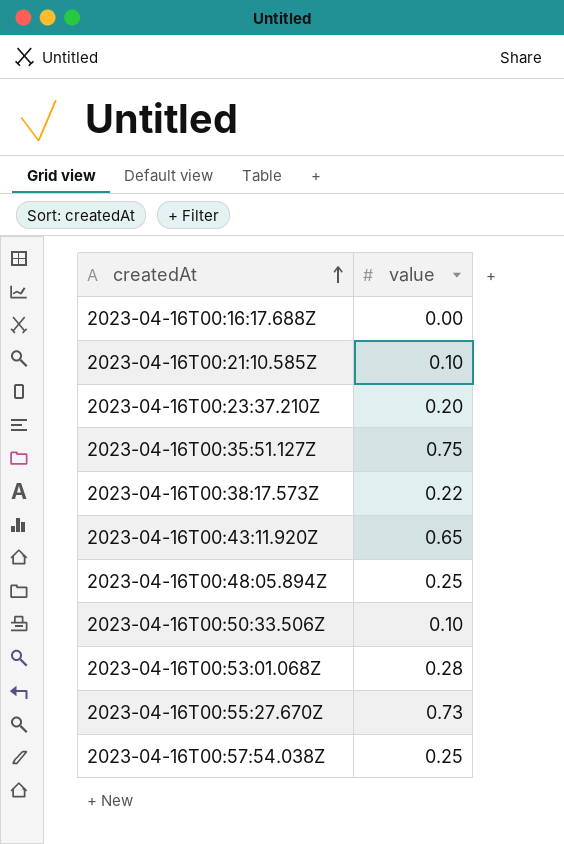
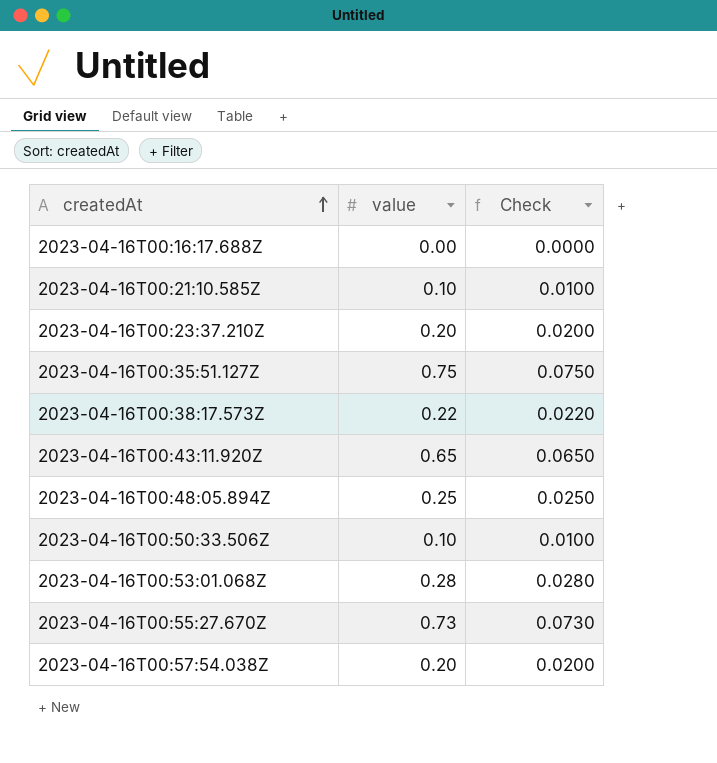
column Check | formula: none -> [value] * 0.1
2023-04-16T00:57:54.038Z | value: 0.25 -> 0.20

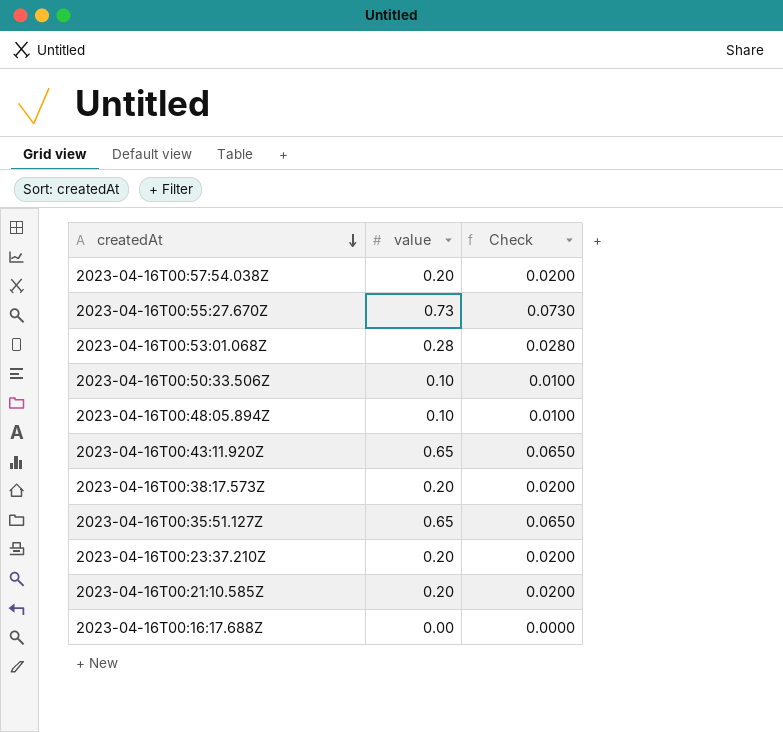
row order: createdAt ascending -> createdAt descending
2023-04-16T00:48:05.894Z | value: 0.25 -> 0.10
2023-04-16T00:48:05.894Z | Check: 0.0250 -> 0.0100
2023-04-16T00:38:17.573Z | value: 0.22 -> 0.20
2023-04-16T00:38:17.573Z | Check: 0.0220 -> 0.0200
2023-04-16T00:35:51.127Z | value: 0.75 -> 0.65
2023-04-16T00:35:51.127Z | Check: 0.0750 -> 0.0650
2023-04-16T00:21:10.585Z | value: 0.10 -> 0.20
2023-04-16T00:21:10.585Z | Check: 0.0100 -> 0.0200

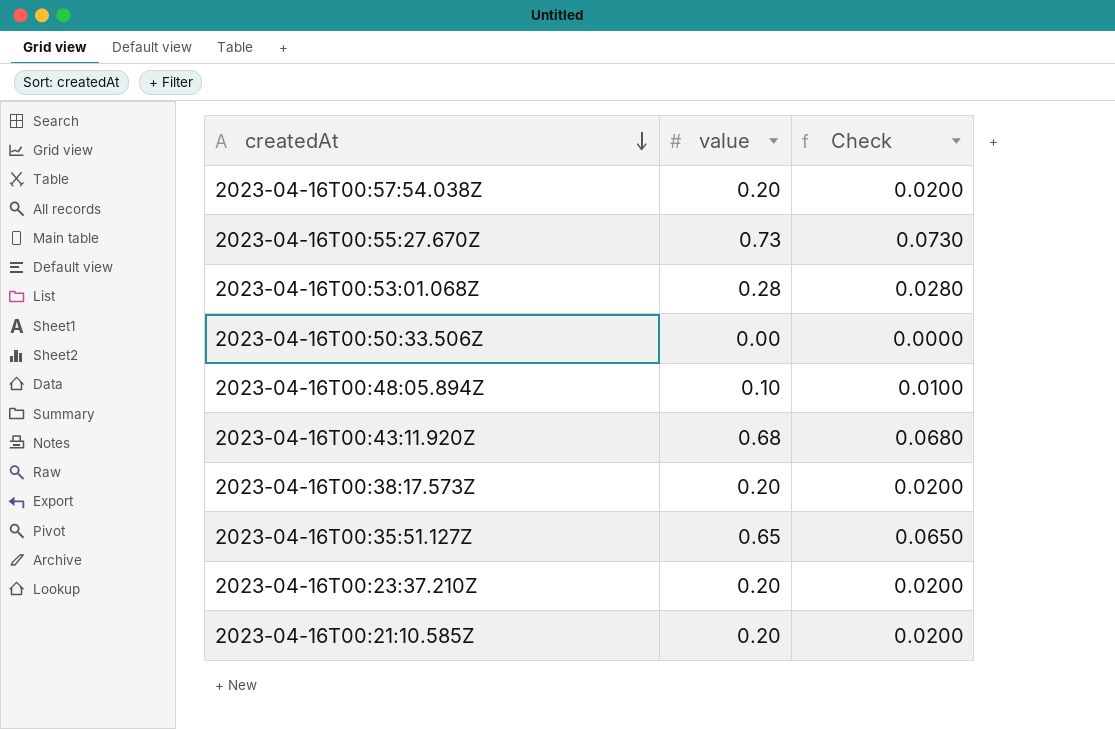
row 2023-04-16T00:16:17.688Z: 0.00 | 0.0000 -> none
2023-04-16T00:50:33.506Z | value: 0.10 -> 0.00
2023-04-16T00:50:33.506Z | Check: 0.0100 -> 0.0000
2023-04-16T00:43:11.920Z | value: 0.65 -> 0.68
2023-04-16T00:43:11.920Z | Check: 0.0650 -> 0.0680

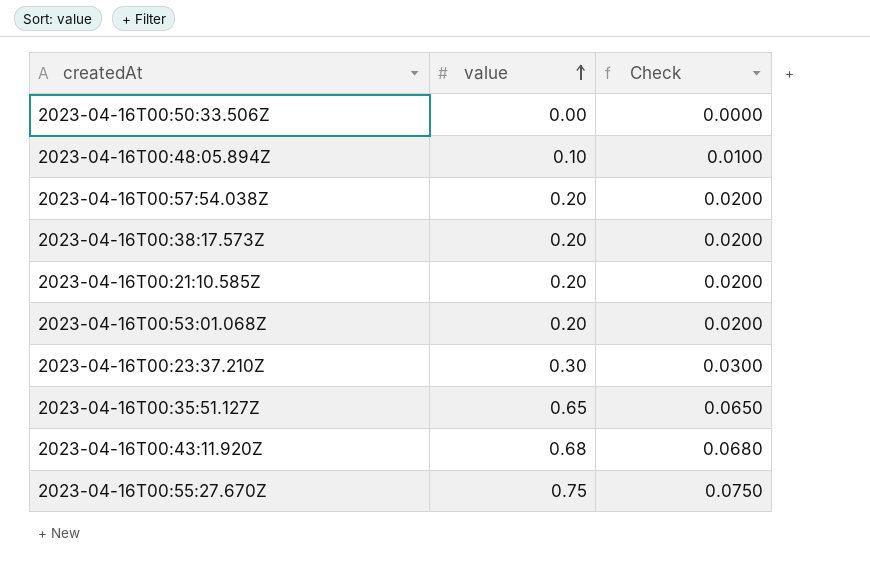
row order: createdAt descending -> value ascending
2023-04-16T00:53:01.068Z | value: 0.28 -> 0.20
2023-04-16T00:53:01.068Z | Check: 0.0280 -> 0.0200
2023-04-16T00:23:37.210Z | value: 0.20 -> 0.30
2023-04-16T00:23:37.210Z | Check: 0.0200 -> 0.0300
2023-04-16T00:55:27.670Z | value: 0.73 -> 0.75
2023-04-16T00:55:27.670Z | Check: 0.0730 -> 0.0750

